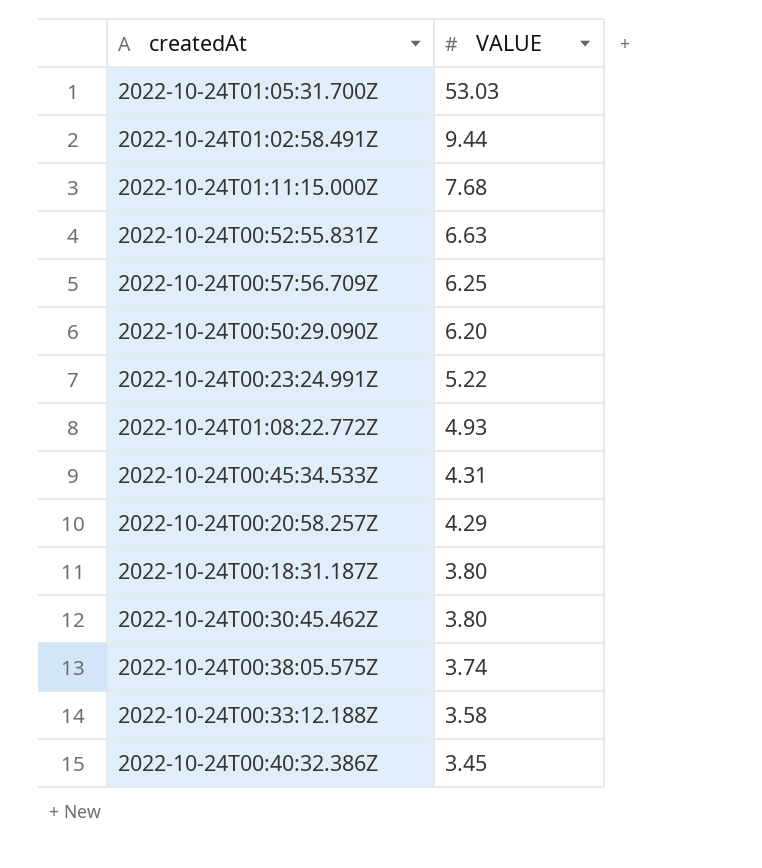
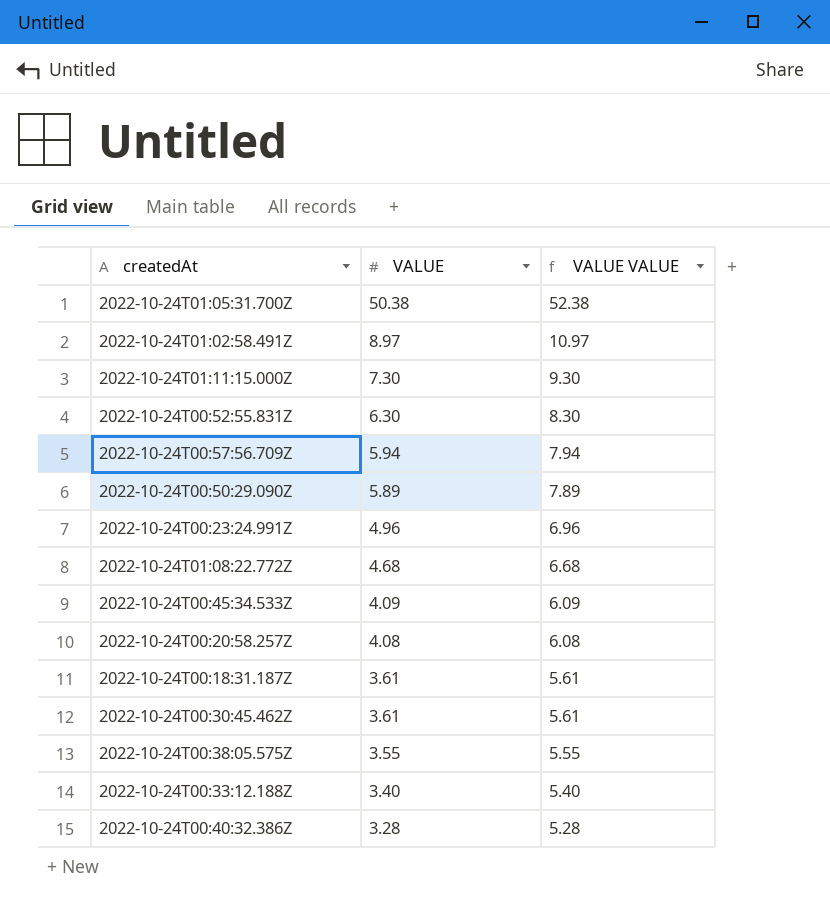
column VALUE VALUE | formula: none -> [VALUE] + 2
2022-10-24T01:05:31.700Z | VALUE: 53.03 -> 50.38
2022-10-24T01:02:58.491Z | VALUE: 9.44 -> 8.97
2022-10-24T01:11:15.000Z | VALUE: 7.68 -> 7.30
2022-10-24T00:52:55.831Z | VALUE: 6.63 -> 6.30
2022-10-24T00:57:56.709Z | VALUE: 6.25 -> 5.94
2022-10-24T00:50:29.090Z | VALUE: 6.20 -> 5.89
2022-10-24T00:23:24.991Z | VALUE: 5.22 -> 4.96
2022-10-24T01:08:22.772Z | VALUE: 4.93 -> 4.68
2022-10-24T00:45:34.533Z | VALUE: 4.31 -> 4.09
2022-10-24T00:20:58.257Z | VALUE: 4.29 -> 4.08
2022-10-24T00:18:31.187Z | VALUE: 3.80 -> 3.61
2022-10-24T00:30:45.462Z | VALUE: 3.80 -> 3.61
2022-10-24T00:38:05.575Z | VALUE: 3.74 -> 3.55
2022-10-24T00:33:12.188Z | VALUE: 3.58 -> 3.40
2022-10-24T00:40:32.386Z | VALUE: 3.45 -> 3.28

